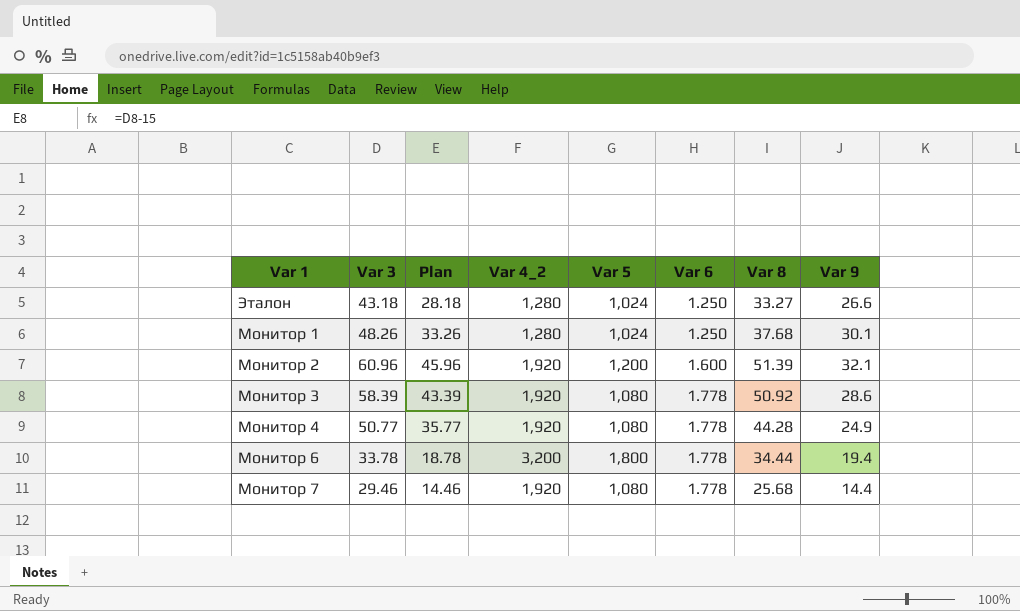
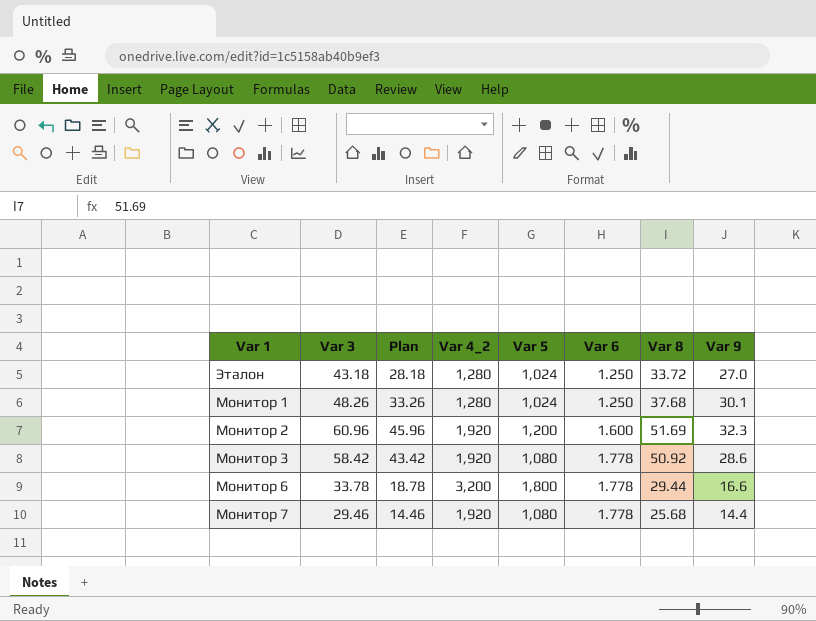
row Монитор 4: 50.77 | 35.77 | 1,920 | 1,080 | 1.778 | 44.28 | 24.9 -> none
Эталон | Var 8: 33.27 -> 33.72
Эталон | Var 9: 26.6 -> 27.0
Монитор 2 | Var 8: 51.39 -> 51.69
Монитор 2 | Var 9: 32.1 -> 32.3
Монитор 3 | Var 3: 58.39 -> 58.42
Монитор 3 | Plan: 43.39 -> 43.42
Монитор 6 | Var 8: 34.44 -> 29.44
Монитор 6 | Var 9: 19.4 -> 16.6

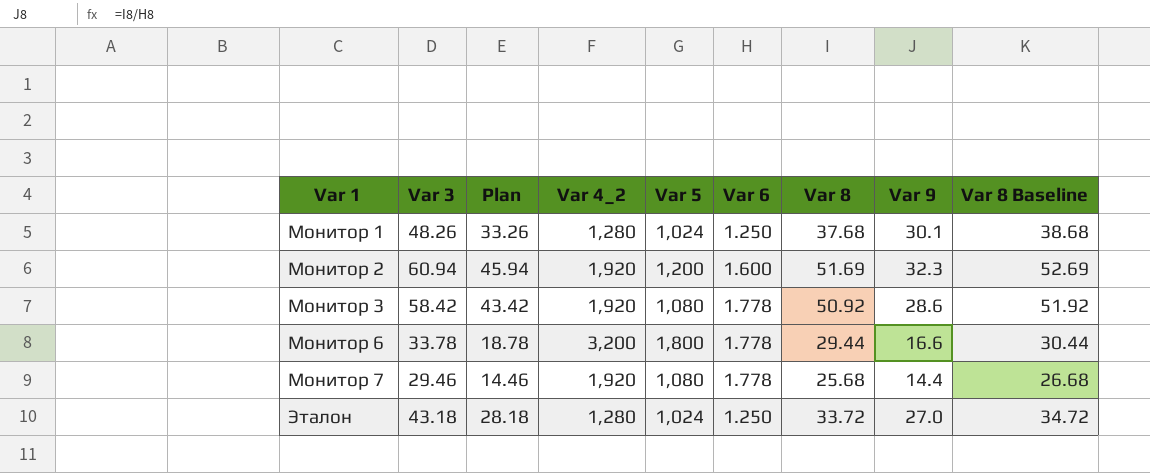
row order: Var 6 ascending -> Var 1 ascending
column Var 8 Baseline | formula: none -> [Var 8] + 1
Монитор 2 | Var 3: 60.96 -> 60.94
Монитор 2 | Plan: 45.96 -> 45.94

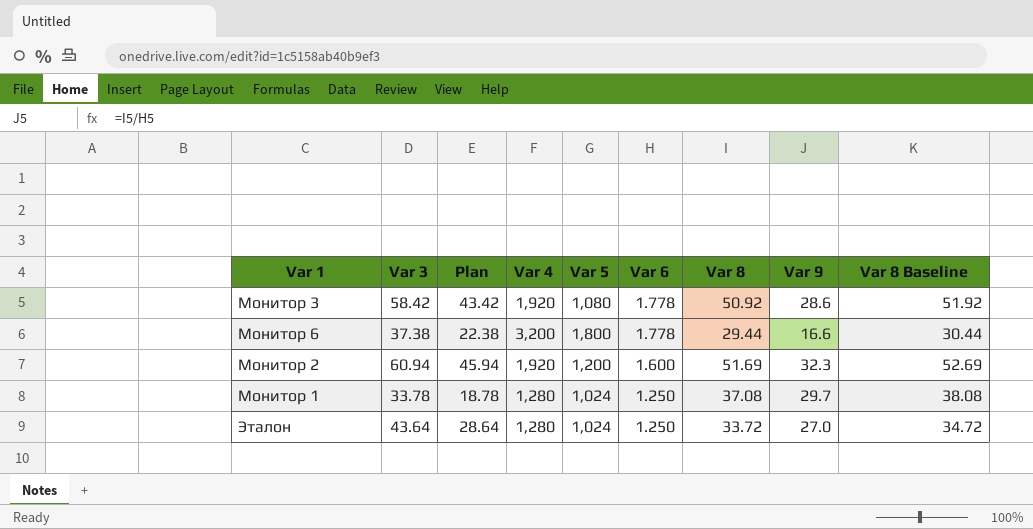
row order: Var 1 ascending -> Var 6 descending
column name: Var 4_2 -> Var 4
row Монитор 7: 29.46 | 14.46 | 1,920 | 1,080 | 1.778 | 25.68 | 14.4 | 26.68 -> none
Монитор 6 | Var 3: 33.78 -> 37.38
Монитор 6 | Plan: 18.78 -> 22.38
Монитор 1 | Var 3: 48.26 -> 33.78
Монитор 1 | Plan: 33.26 -> 18.78
Монитор 1 | Var 8: 37.68 -> 37.08
Монитор 1 | Var 9: 30.1 -> 29.7
Монитор 1 | Var 8 Baseline: 38.68 -> 38.08
Эталон | Var 3: 43.18 -> 43.64
Эталон | Plan: 28.18 -> 28.64

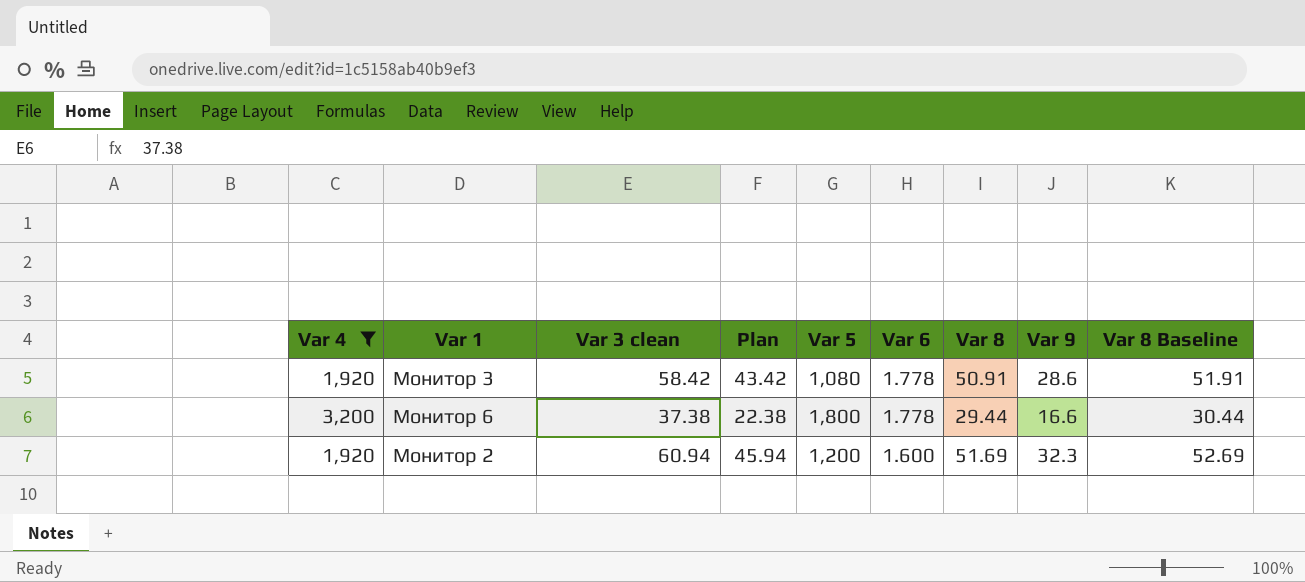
filter: none -> Var 4 != 1,280
column Var 4 | position: 4 -> 1
column name: Var 3 -> Var 3 clean
Монитор 3 | Var 8: 50.92 -> 50.91
Монитор 3 | Var 8 Baseline: 51.92 -> 51.91

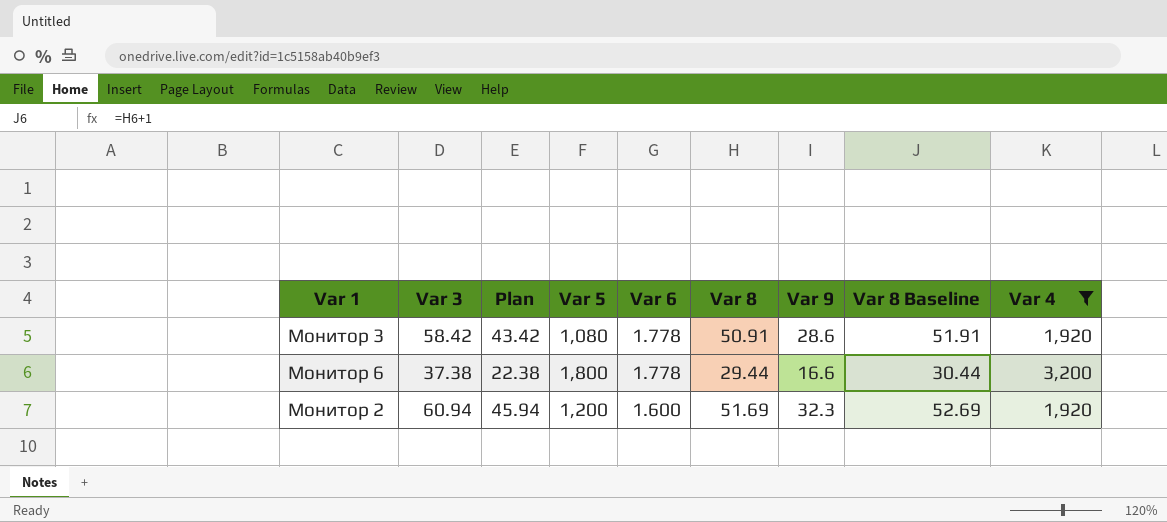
column name: Var 3 clean -> Var 3
column Var 4 | position: 1 -> 9

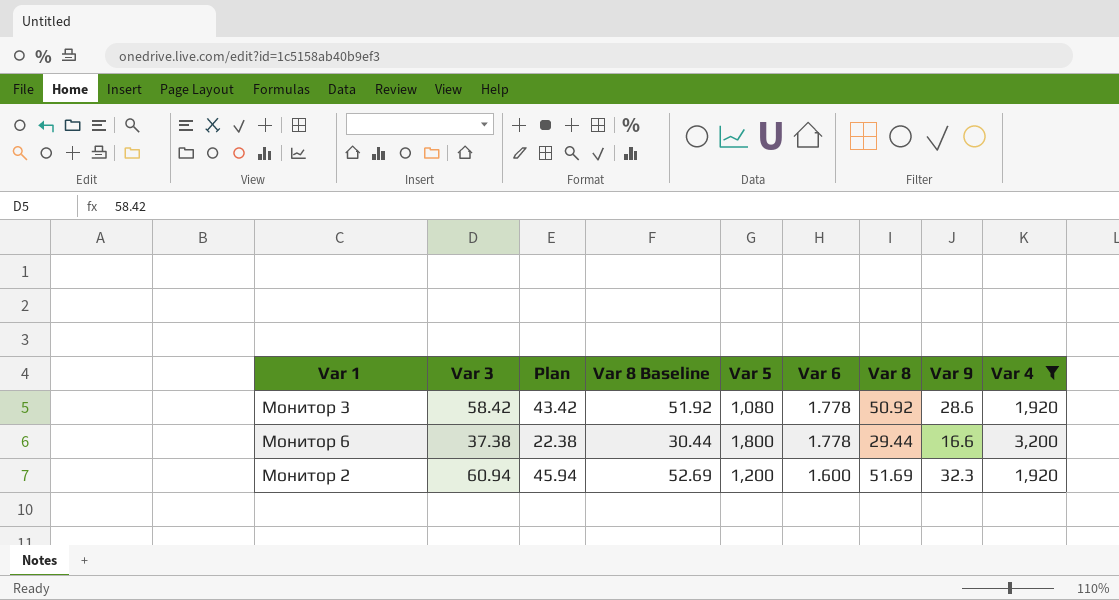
column Var 8 Baseline | position: 8 -> 4
Монитор 3 | Var 8 Baseline: 51.91 -> 51.92
Монитор 3 | Var 8: 50.91 -> 50.92

